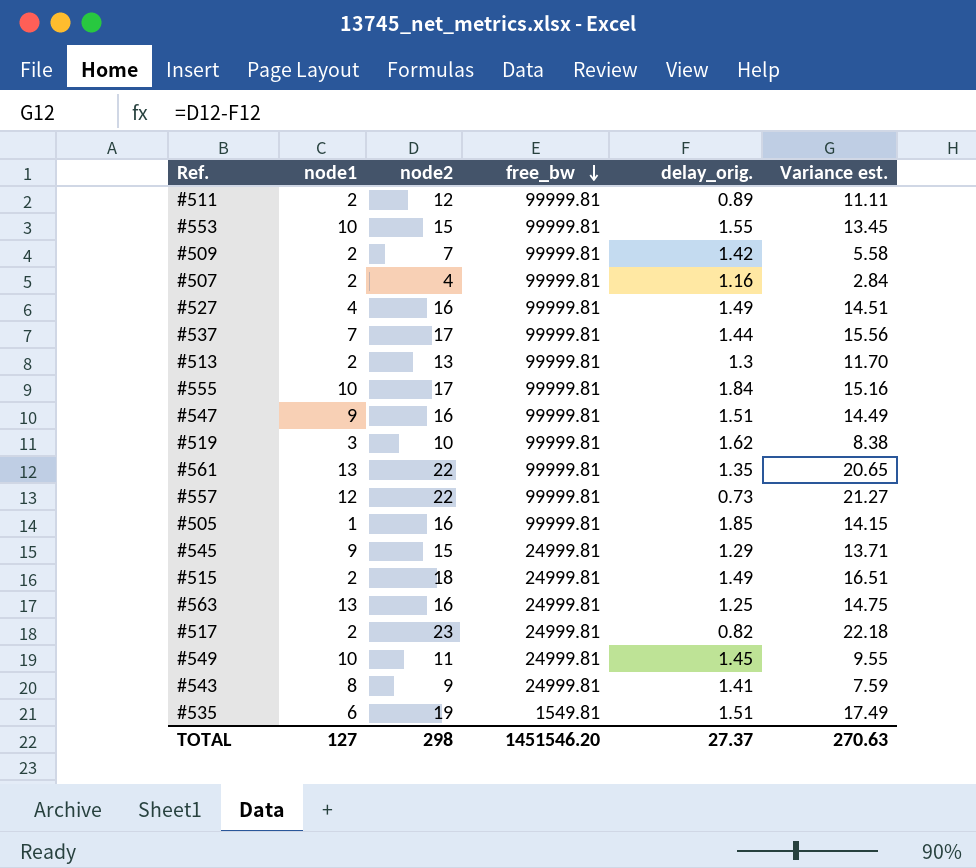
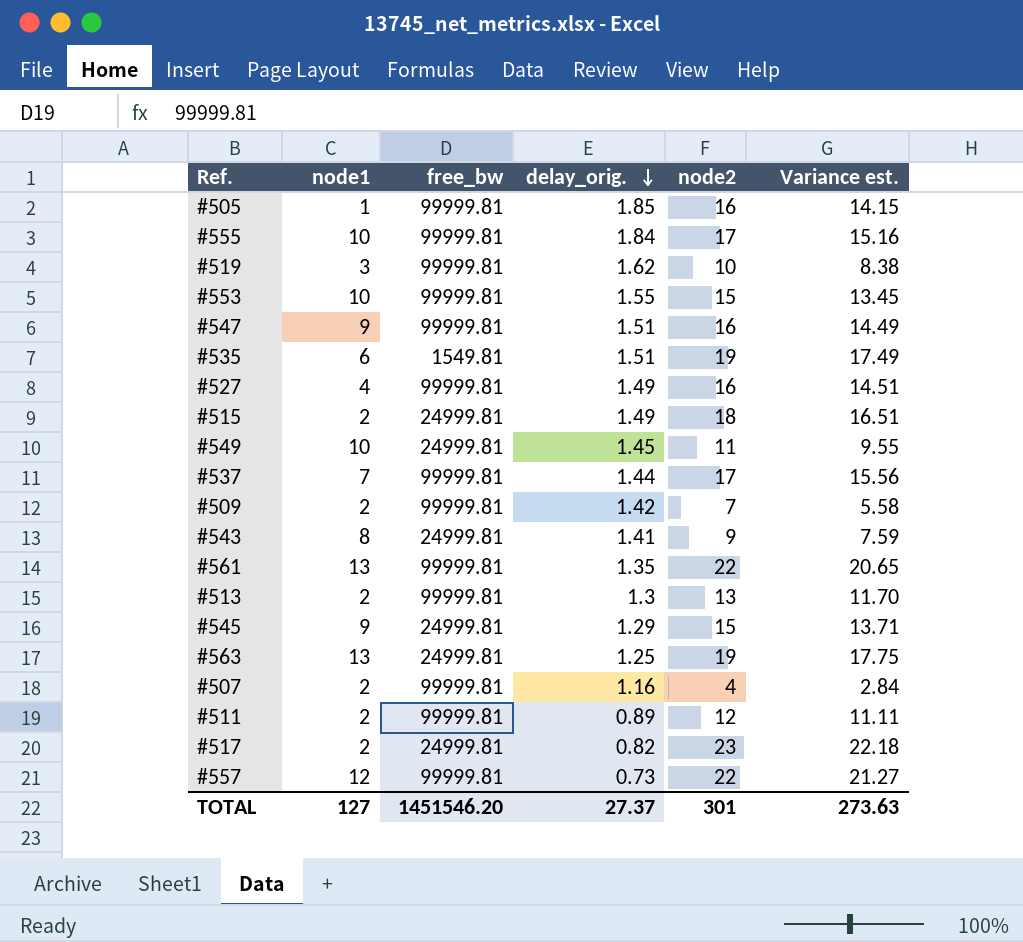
row order: free_bw descending -> delay_orig. descending
column node2 | position: 3 -> 5
#563 | node2: 16 -> 19
#563 | Variance est.: 14.75 -> 17.75
TOTAL | node2: 298 -> 301
TOTAL | Variance est.: 270.63 -> 273.63

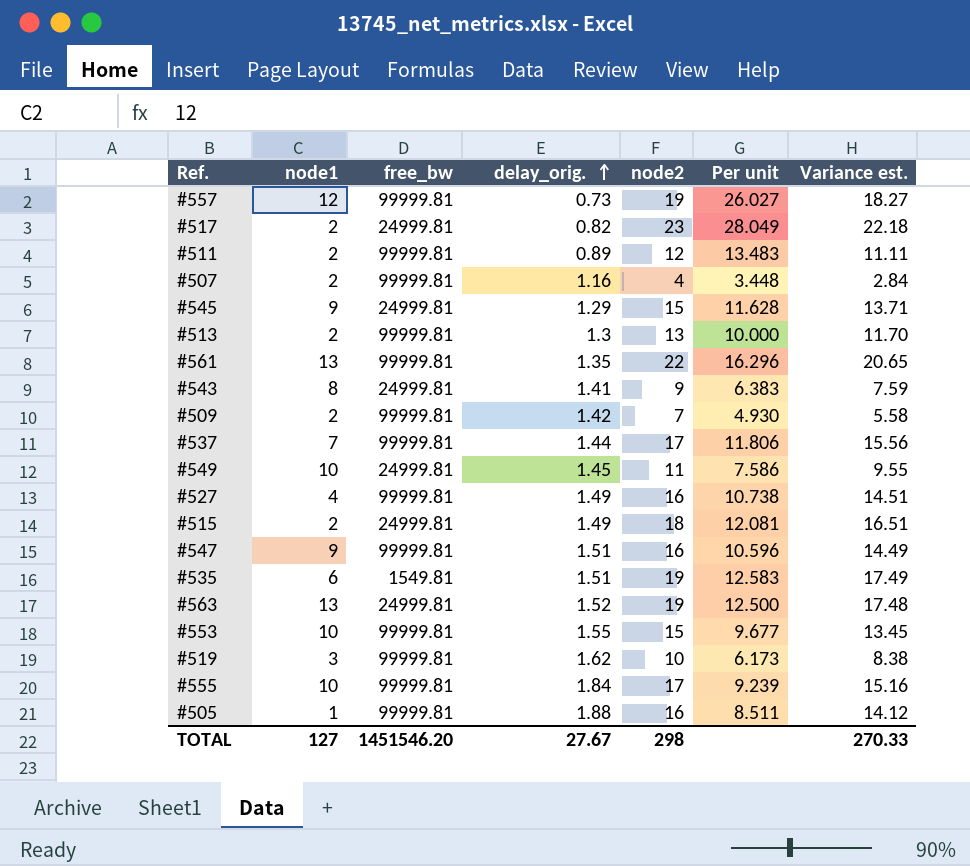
row order: delay_orig. descending -> delay_orig. ascending
column Per unit | formula: none -> [node2] / [delay_orig.]
#557 | node2: 22 -> 19
#557 | Variance est.: 21.27 -> 18.27
#563 | delay_orig.: 1.25 -> 1.52
#563 | Variance est.: 17.75 -> 17.48
#505 | delay_orig.: 1.85 -> 1.88
#505 | Variance est.: 14.15 -> 14.12
TOTAL | delay_orig.: 27.37 -> 27.67
TOTAL | node2: 301 -> 298
TOTAL | Variance est.: 273.63 -> 270.33

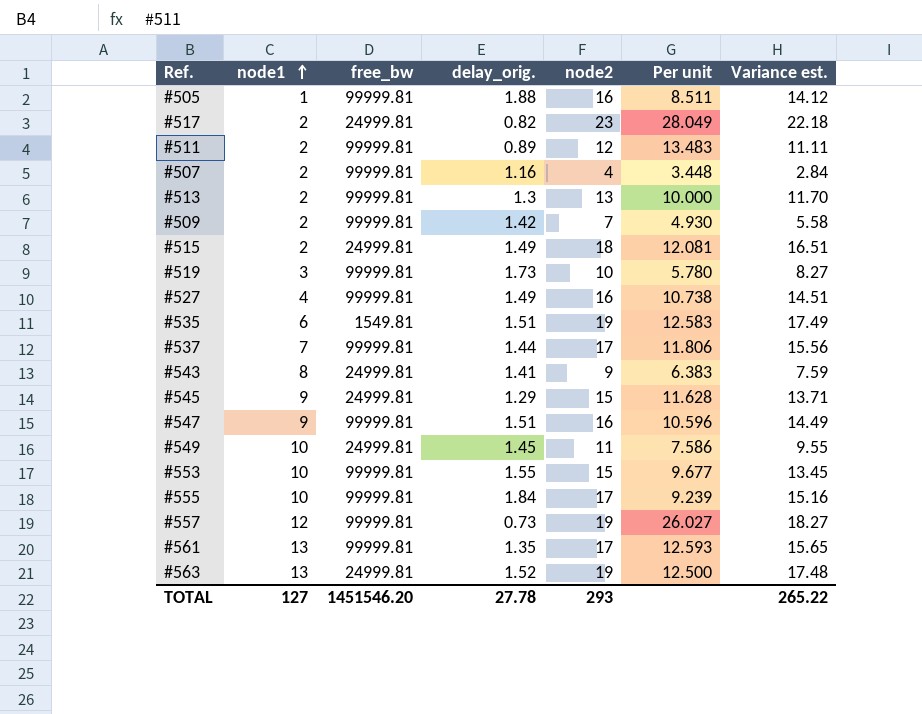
row order: delay_orig. ascending -> node1 ascending
#519 | delay_orig.: 1.62 -> 1.73
#519 | Per unit: 6.173 -> 5.780
#519 | Variance est.: 8.38 -> 8.27
#561 | node2: 22 -> 17
#561 | Per unit: 16.296 -> 12.593
#561 | Variance est.: 20.65 -> 15.65
TOTAL | delay_orig.: 27.67 -> 27.78
TOTAL | node2: 298 -> 293
TOTAL | Variance est.: 270.33 -> 265.22

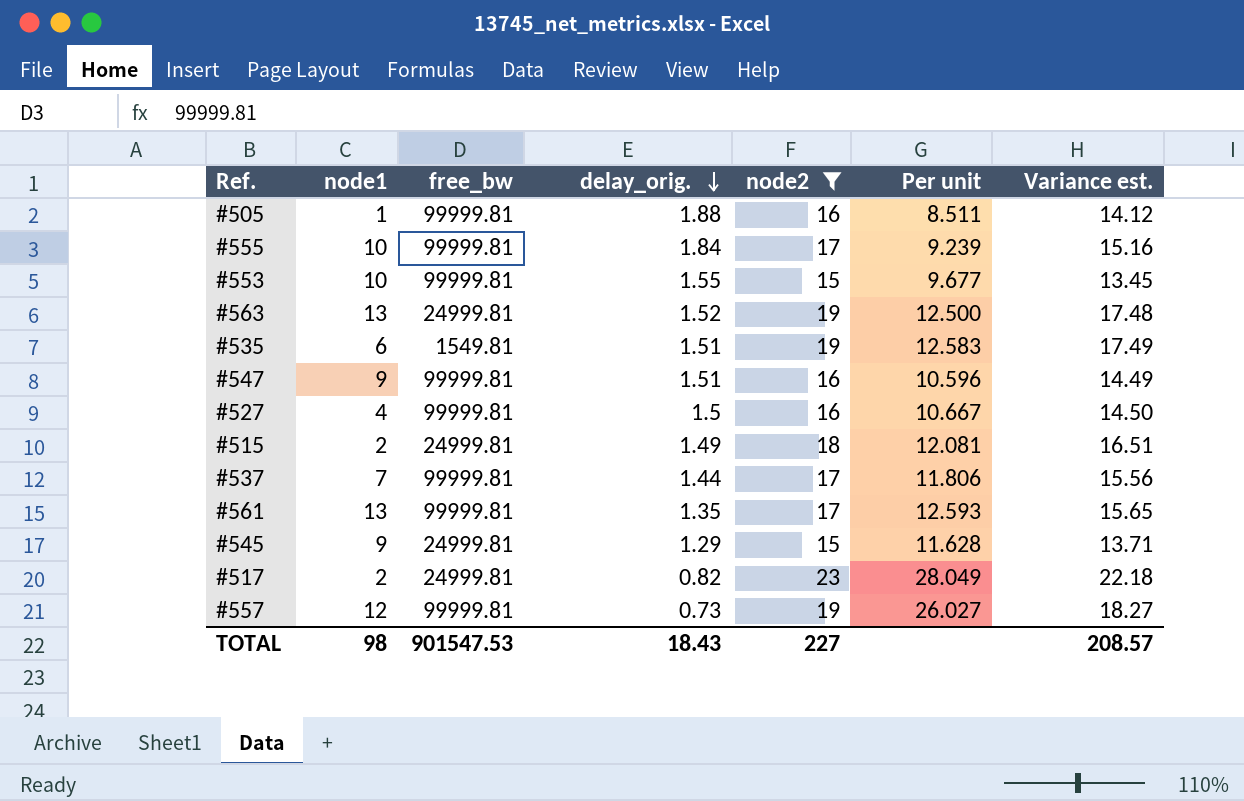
filter: none -> node2 >= 15
row order: node1 ascending -> delay_orig. descending
#527 | delay_orig.: 1.49 -> 1.5
#527 | Per unit: 10.738 -> 10.667
#527 | Variance est.: 14.51 -> 14.50
TOTAL | node1: 127 -> 98
TOTAL | free_bw: 1451546.20 -> 901547.53
TOTAL | delay_orig.: 27.78 -> 18.43
TOTAL | node2: 293 -> 227
TOTAL | Variance est.: 265.22 -> 208.57

